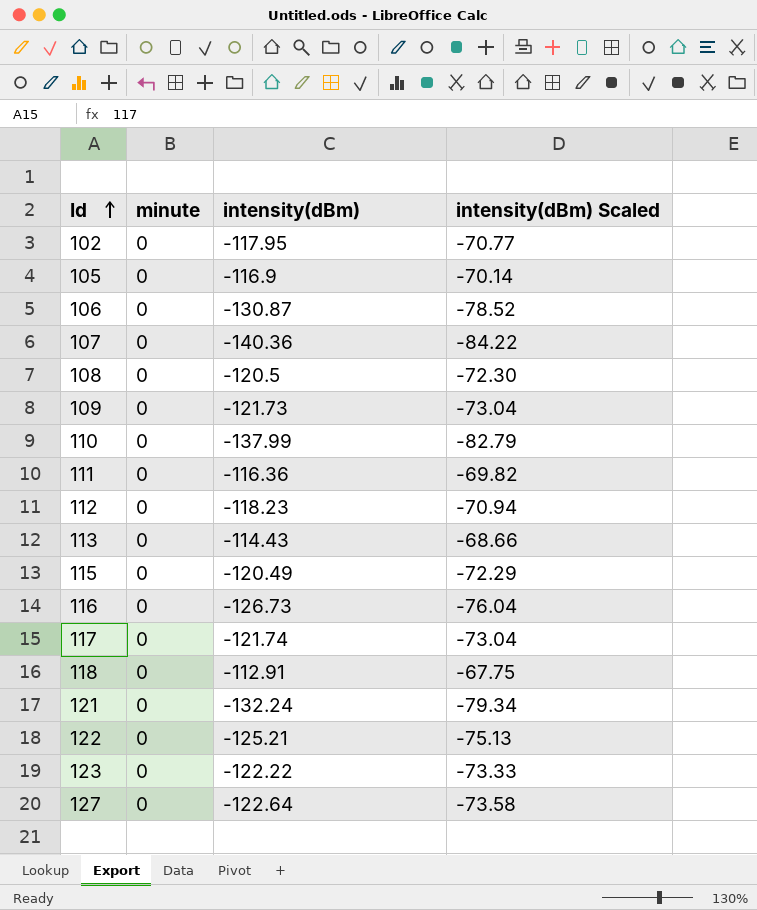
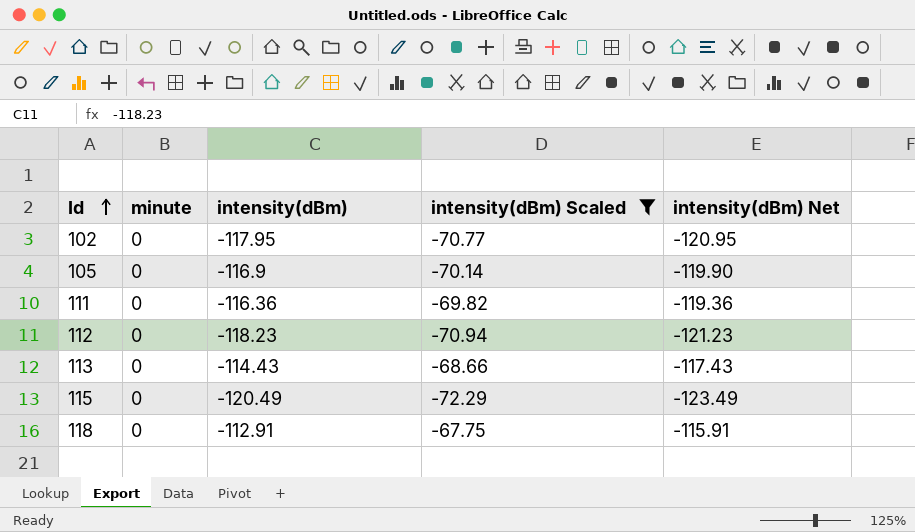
filter: none -> intensity(dBm) Scaled >= -72.29
column intensity(dBm) Net | formula: none -> [intensity(dBm)] - 3

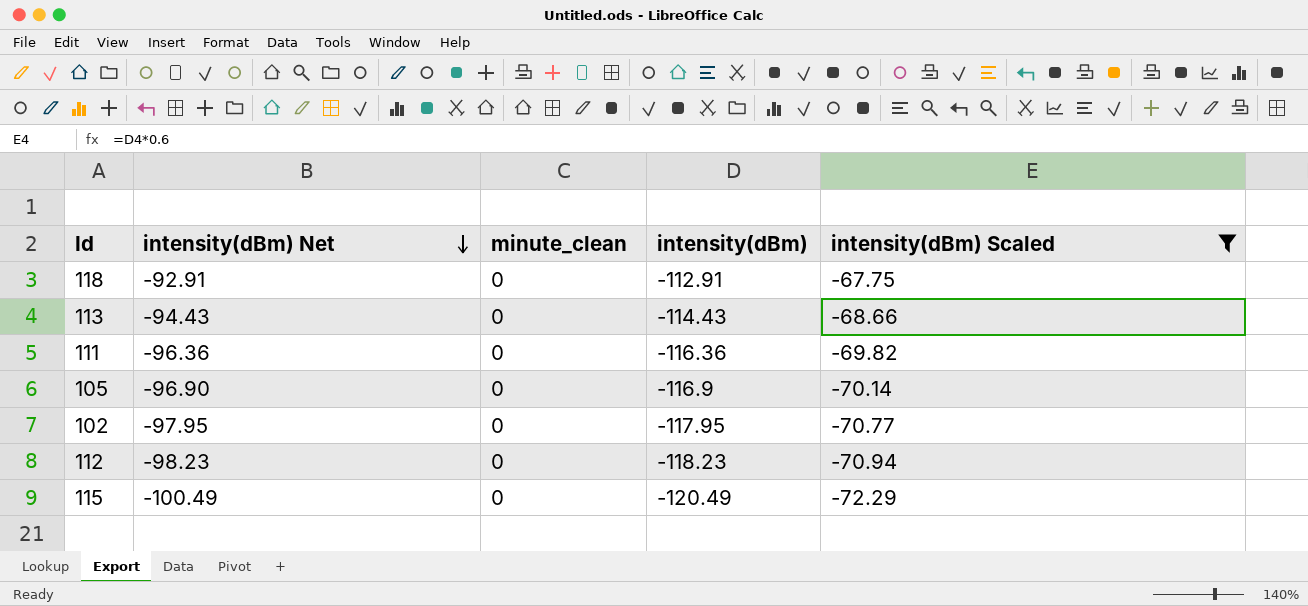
row order: Id ascending -> intensity(dBm) Net descending
column intensity(dBm) Net | formula: [intensity(dBm)] - 3 -> [intensity(dBm)] + 20
column intensity(dBm) Net | position: 5 -> 2
column name: minute -> minute_clean

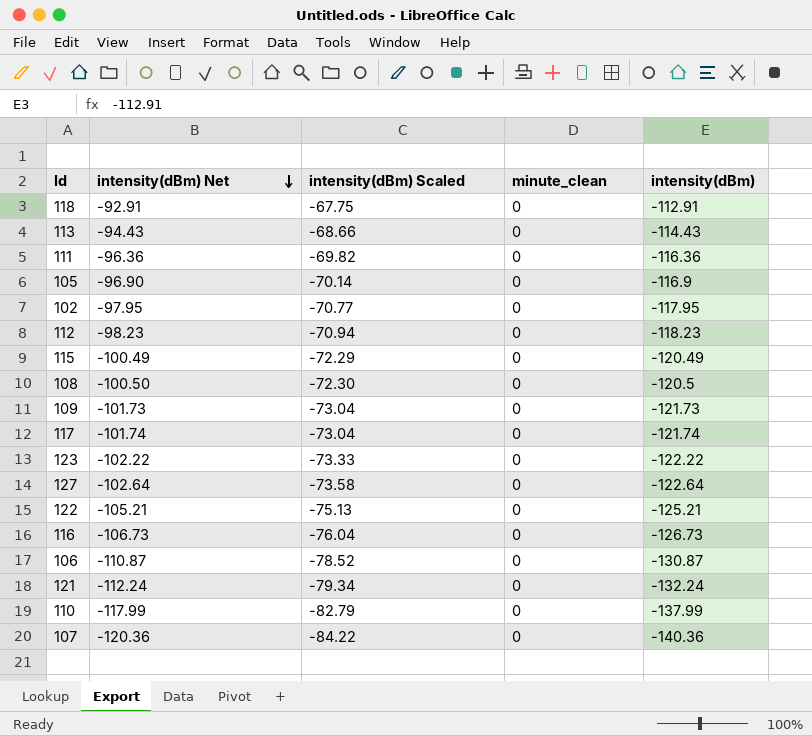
filter: intensity(dBm) Scaled >= -72.29 -> none
column intensity(dBm) Scaled | position: 5 -> 3

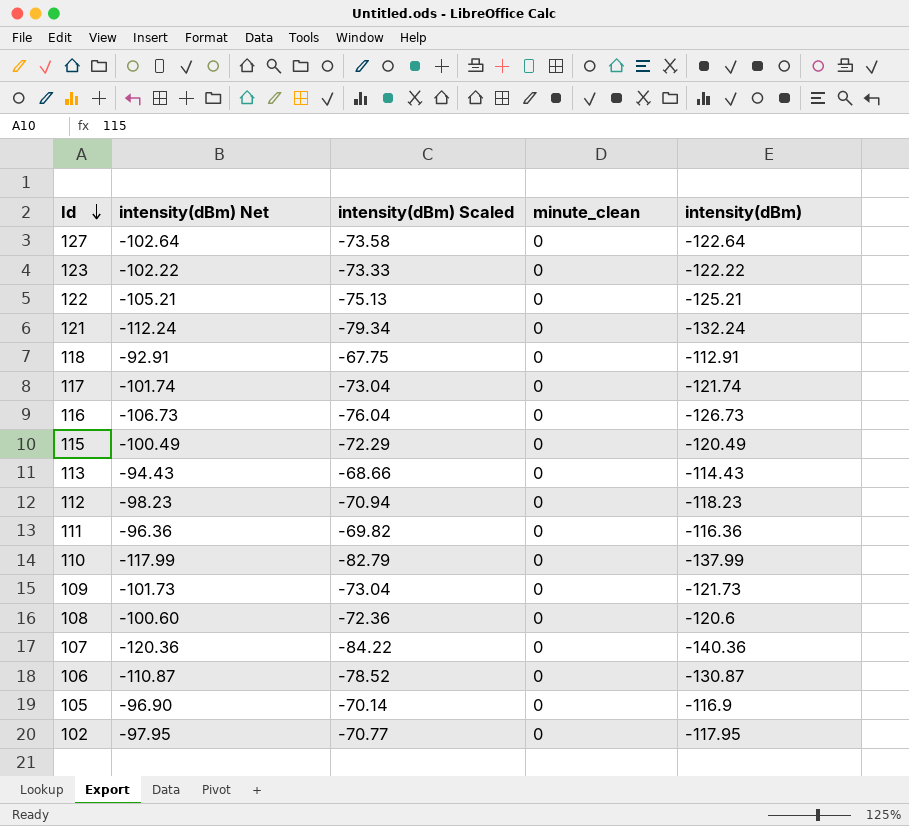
row order: intensity(dBm) Net descending -> Id descending
108 | intensity(dBm) Net: -100.50 -> -100.60
108 | intensity(dBm) Scaled: -72.30 -> -72.36
108 | intensity(dBm): -120.5 -> -120.6

